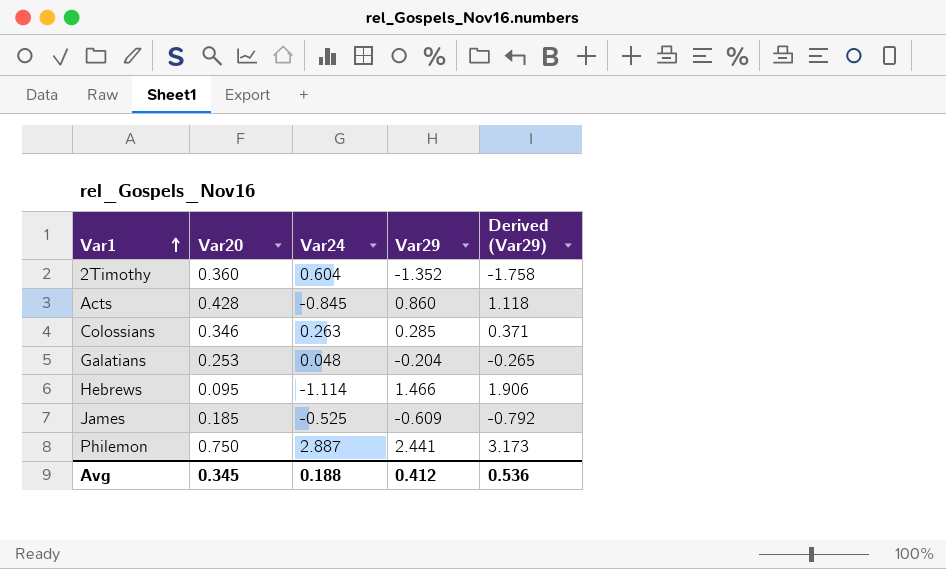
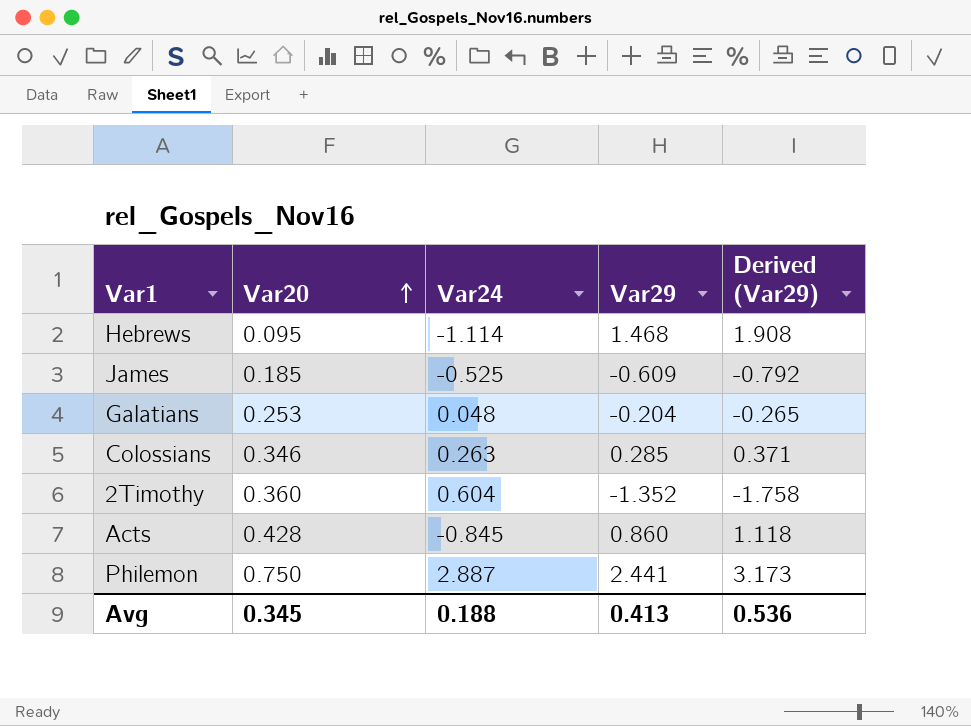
row order: Var1 ascending -> Var20 ascending
Hebrews | Var29: 1.466 -> 1.468
Hebrews | Derived (Var29): 1.906 -> 1.908
Avg | Var29: 0.412 -> 0.413

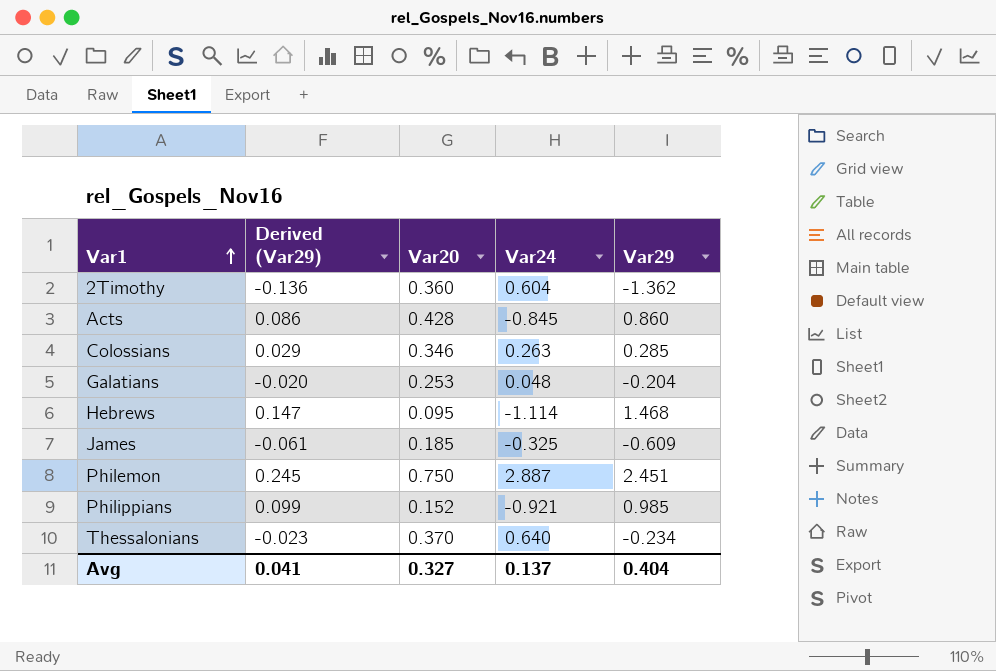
row order: Var20 ascending -> Var1 ascending
column Derived (Var29) | formula: [Var29] * 1.3 -> [Var29] * 0.1
column Derived (Var29) | position: 5 -> 2
2Timothy | Var29: -1.352 -> -1.362
James | Var24: -0.525 -> -0.325
Philemon | Var29: 2.441 -> 2.451
row Philippians: none -> 0.099 | 0.152 | -0.921 | 0.985
row Thessalonians: none -> -0.023 | 0.370 | 0.640 | -0.234
Avg | Derived (Var29): 0.536 -> 0.041
Avg | Var20: 0.345 -> 0.327
Avg | Var24: 0.188 -> 0.137
Avg | Var29: 0.413 -> 0.404

